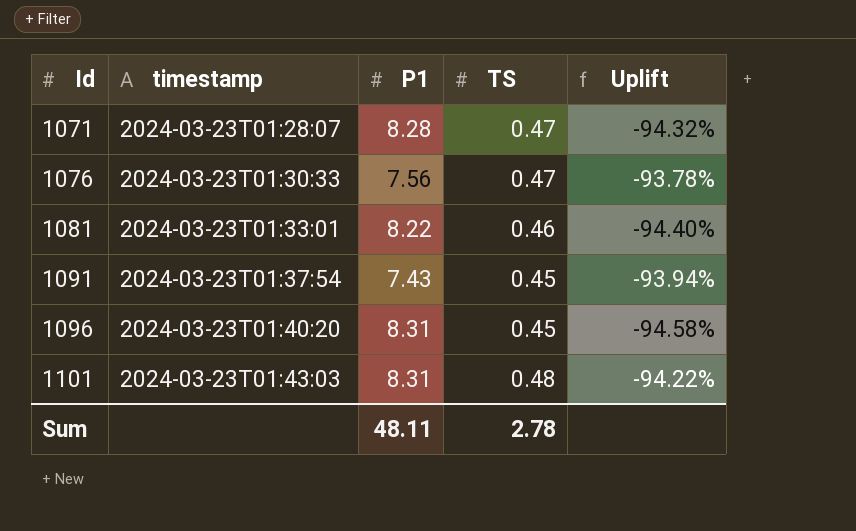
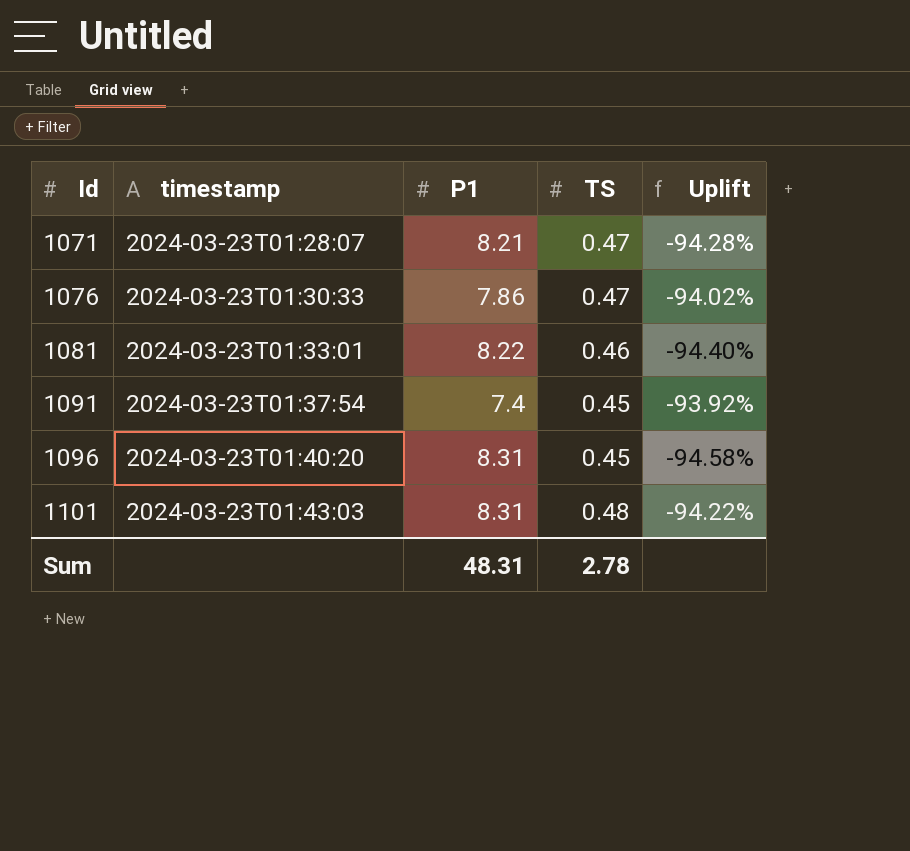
1071 | P1: 8.28 -> 8.21
1071 | Uplift: -94.32% -> -94.28%
1076 | P1: 7.56 -> 7.86
1076 | Uplift: -93.78% -> -94.02%
1091 | P1: 7.43 -> 7.4
1091 | Uplift: -93.94% -> -93.92%
Sum | P1: 48.11 -> 48.31

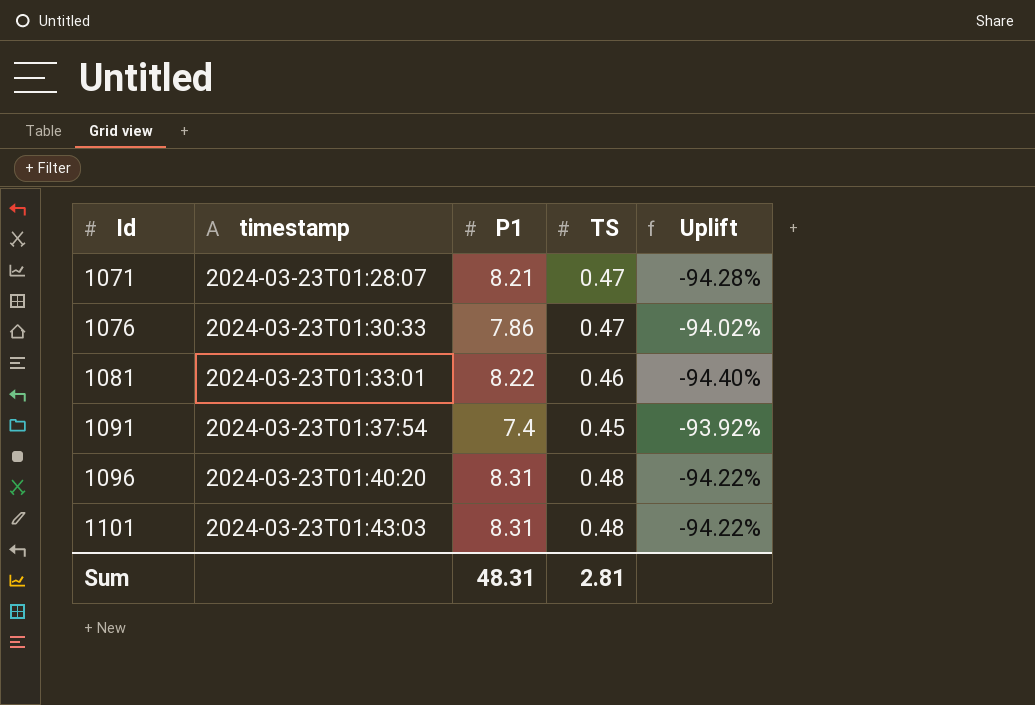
1096 | TS: 0.45 -> 0.48
1096 | Uplift: -94.58% -> -94.22%
Sum | TS: 2.78 -> 2.81

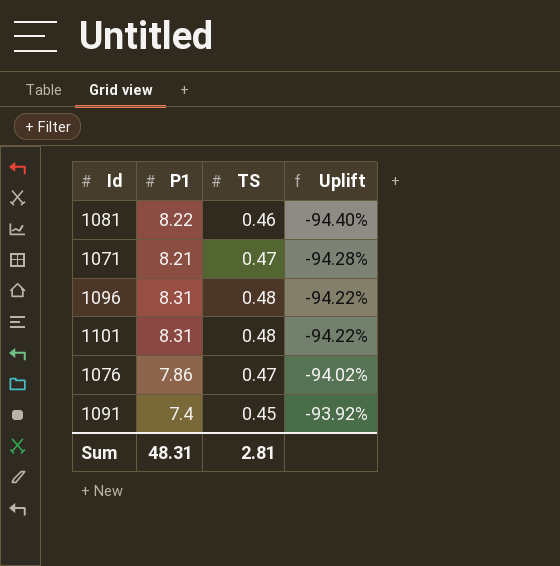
row order: Id ascending -> Uplift ascending
column timestamp | position: 2 -> none

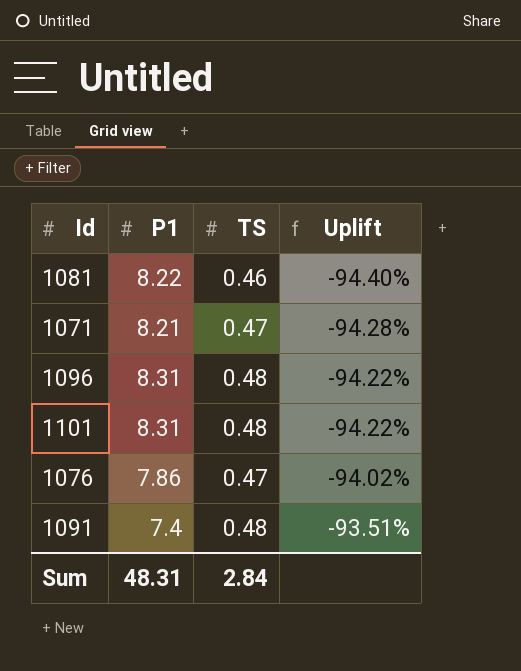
1091 | TS: 0.45 -> 0.48
1091 | Uplift: -93.92% -> -93.51%
Sum | TS: 2.81 -> 2.84

